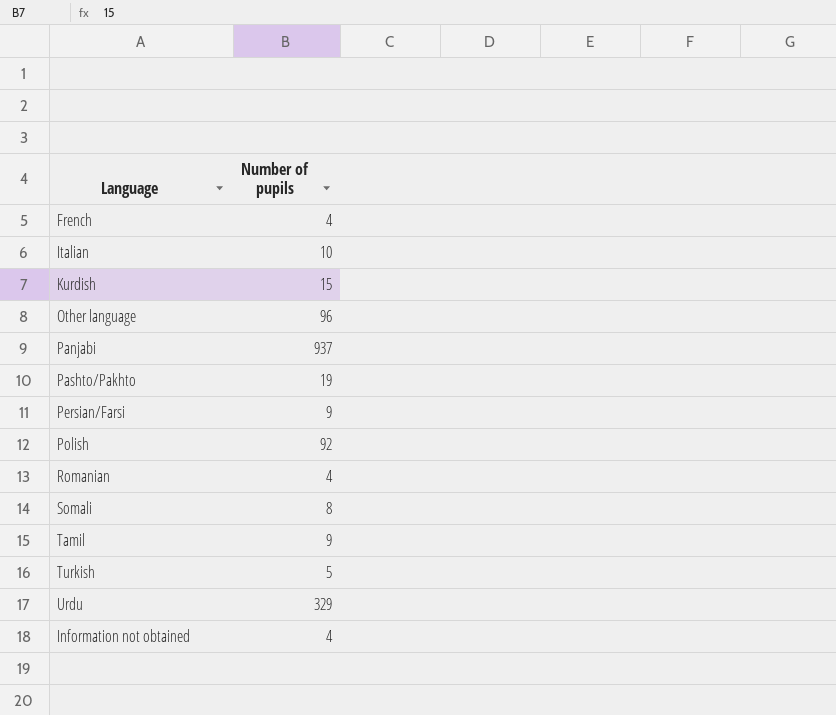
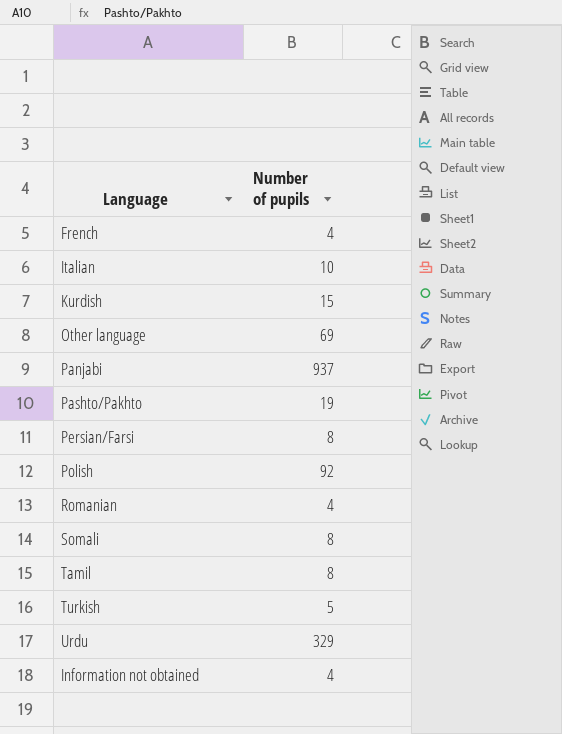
Other language | Number of pupils: 96 -> 69
Persian/Farsi | Number of pupils: 9 -> 8
Tamil | Number of pupils: 9 -> 8

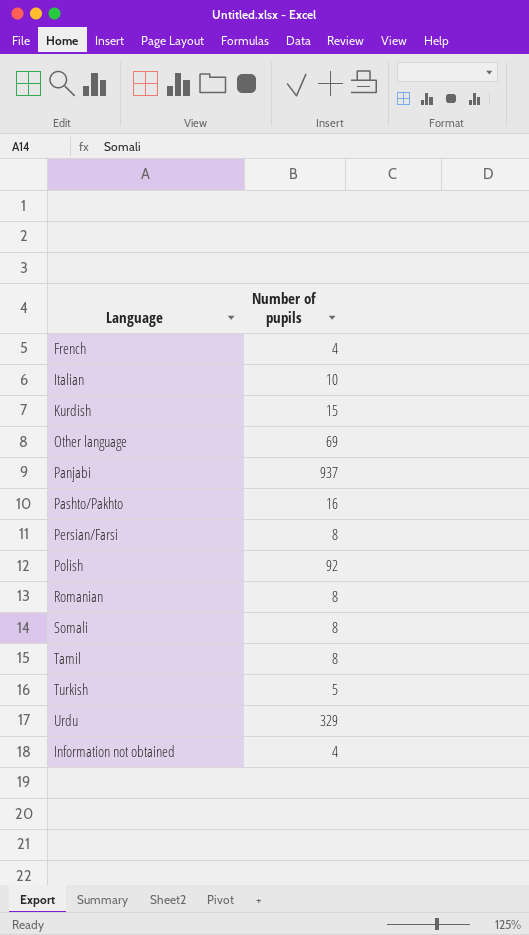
Pashto/Pakhto | Number of pupils: 19 -> 16
Romanian | Number of pupils: 4 -> 8

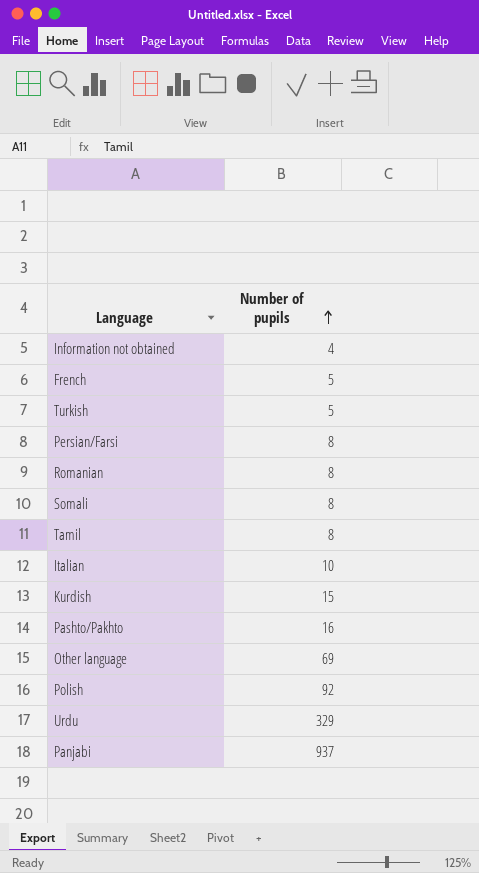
row order: none -> Number of pupils ascending
French | Number of pupils: 4 -> 5

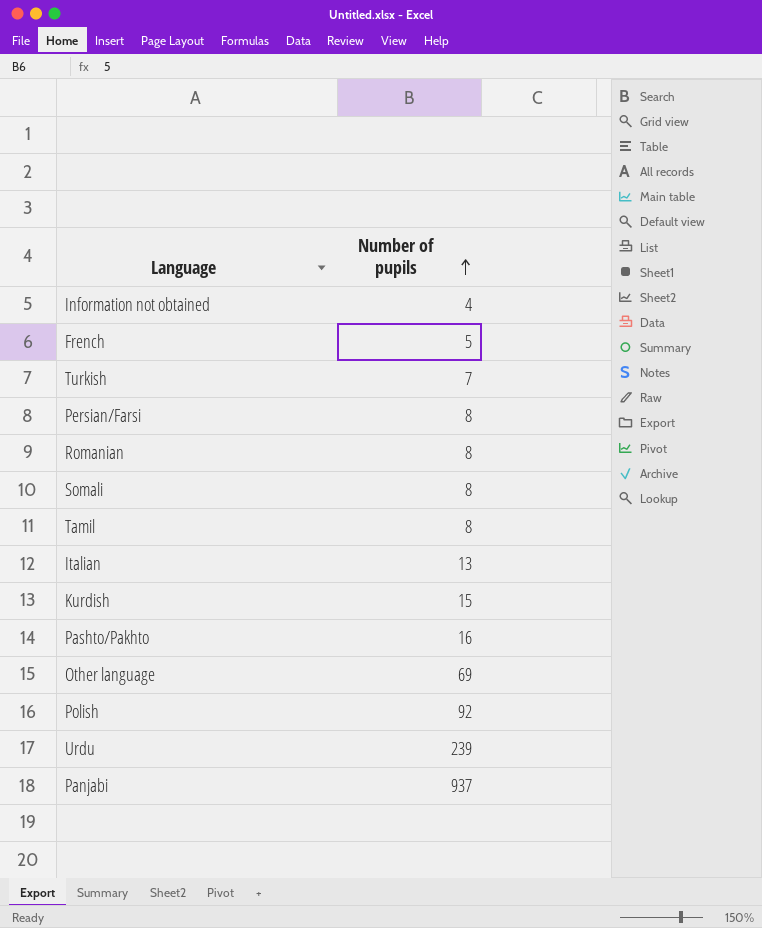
Turkish | Number of pupils: 5 -> 7
Italian | Number of pupils: 10 -> 13
Urdu | Number of pupils: 329 -> 239

